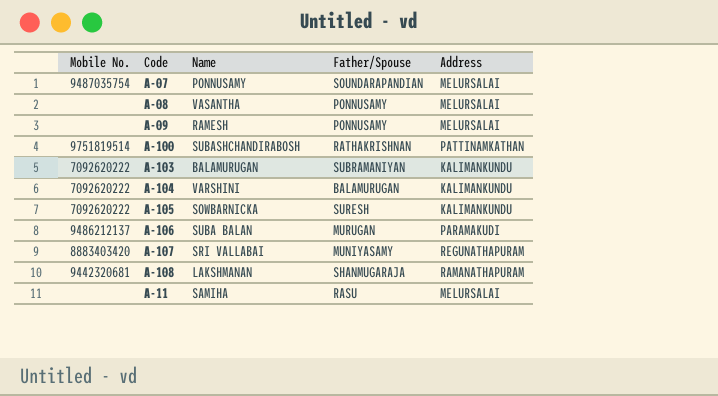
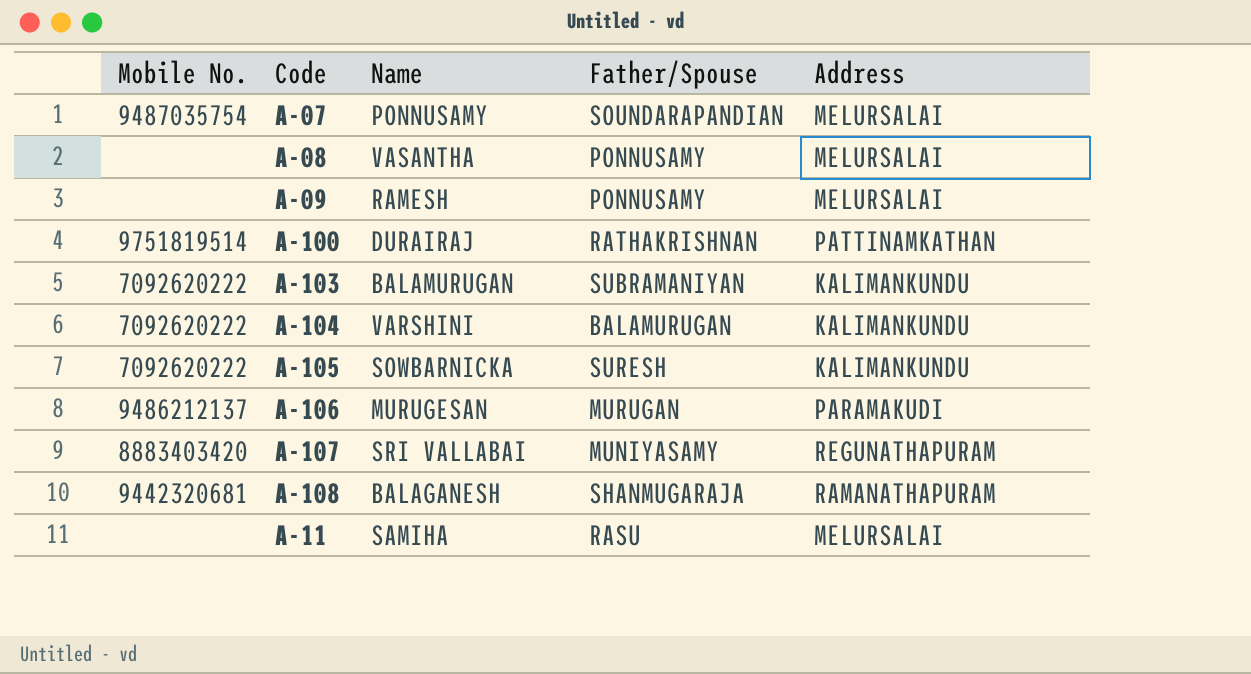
A-100 | Name: SUBASHCHANDIRABOSH -> DURAIRAJ
A-106 | Name: SUBA BALAN -> MURUGESAN
A-108 | Name: LAKSHMANAN -> BALAGANESH

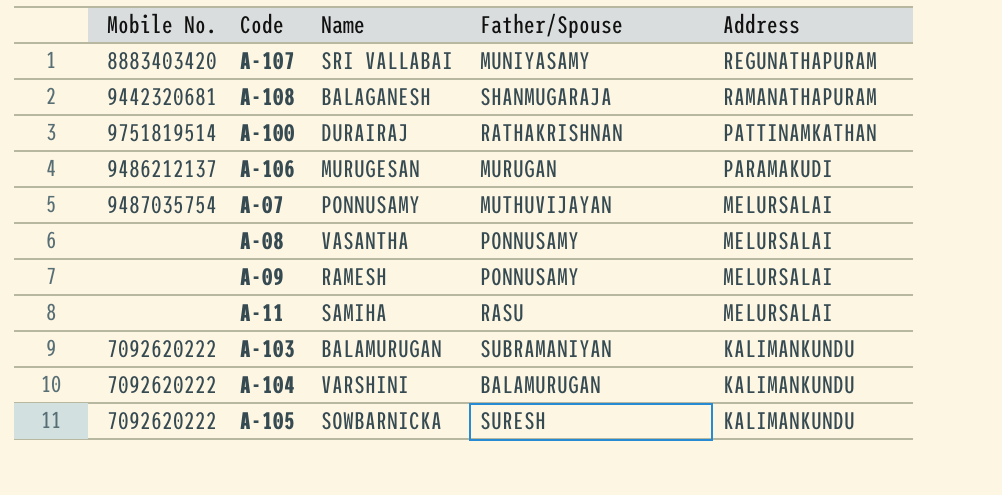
row order: none -> Address descending
A-07 | Father/Spouse: SOUNDARAPANDIAN -> MUTHUVIJAYAN

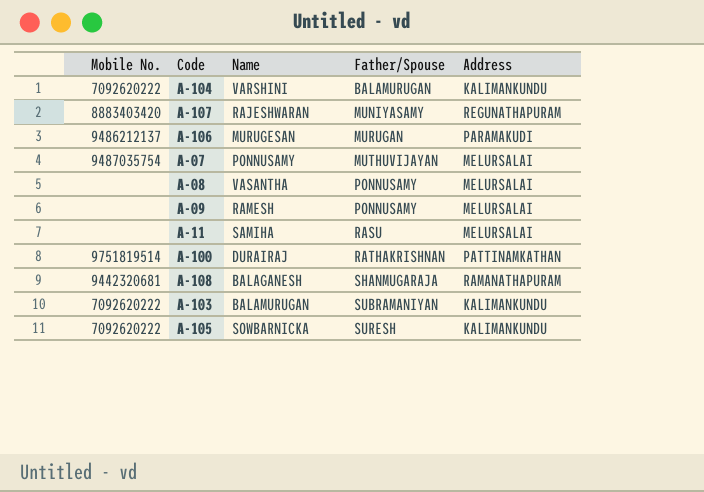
row order: Address descending -> Father/Spouse ascending
A-107 | Name: SRI VALLABAI -> RAJESHWARAN

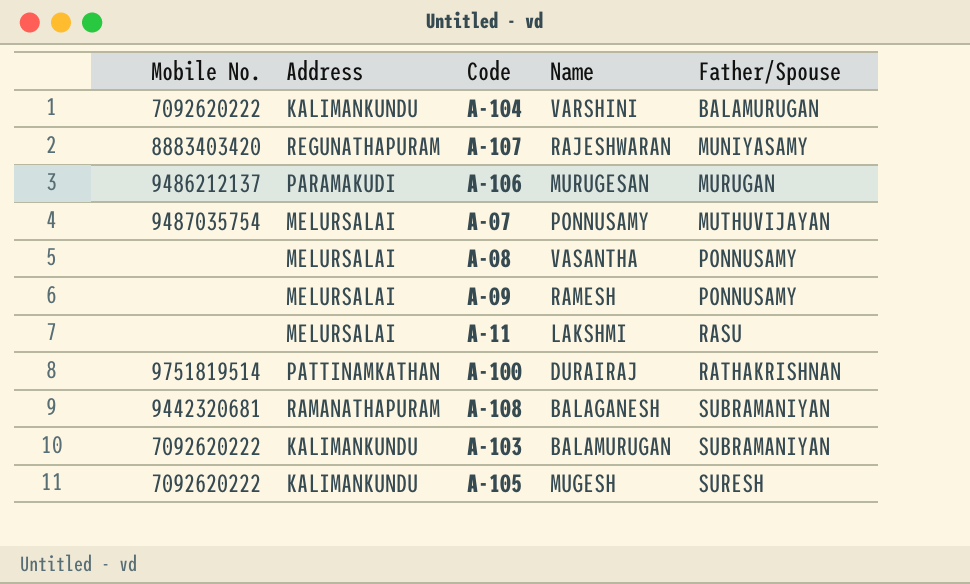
column Address | position: 5 -> 2
A-11 | Name: SAMIHA -> LAKSHMI
A-108 | Father/Spouse: SHANMUGARAJA -> SUBRAMANIYAN
A-105 | Name: SOWBARNICKA -> MUGESH

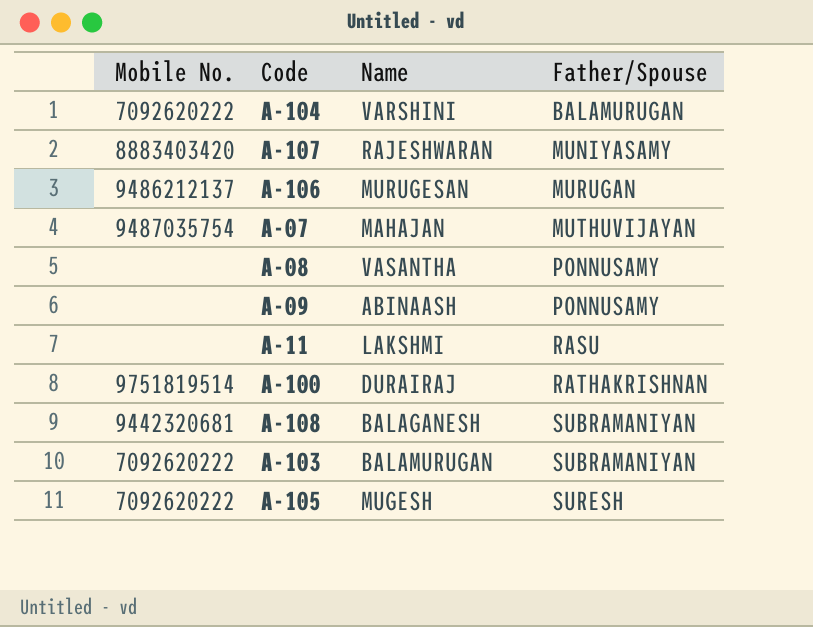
column Address | position: 2 -> none
A-07 | Name: PONNUSAMY -> MAHAJAN
A-09 | Name: RAMESH -> ABINAASH

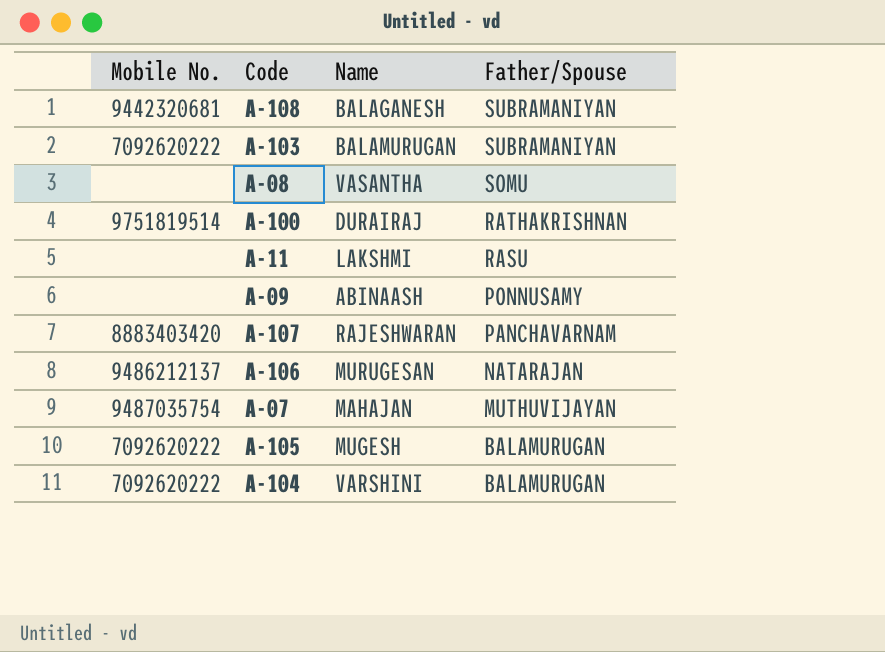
row order: Father/Spouse ascending -> Father/Spouse descending
A-08 | Father/Spouse: PONNUSAMY -> SOMU
A-107 | Father/Spouse: MUNIYASAMY -> PANCHAVARNAM
A-106 | Father/Spouse: MURUGAN -> NATARAJAN
A-105 | Father/Spouse: SURESH -> BALAMURUGAN

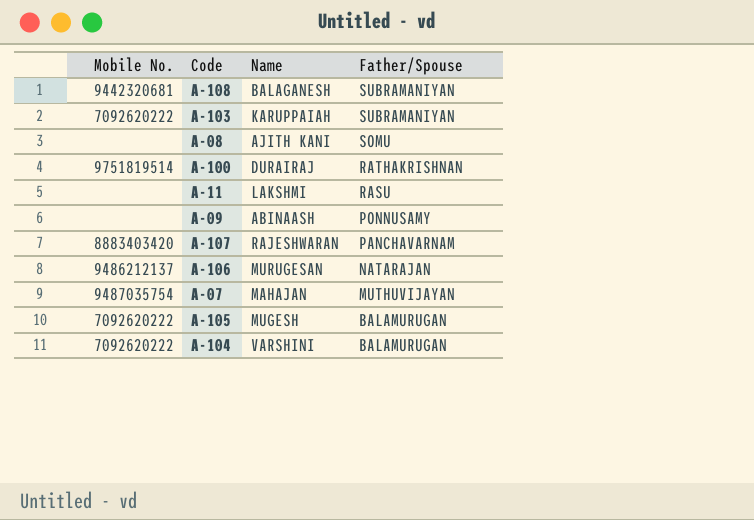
A-103 | Name: BALAMURUGAN -> KARUPPAIAH
A-08 | Name: VASANTHA -> AJITH KANI

